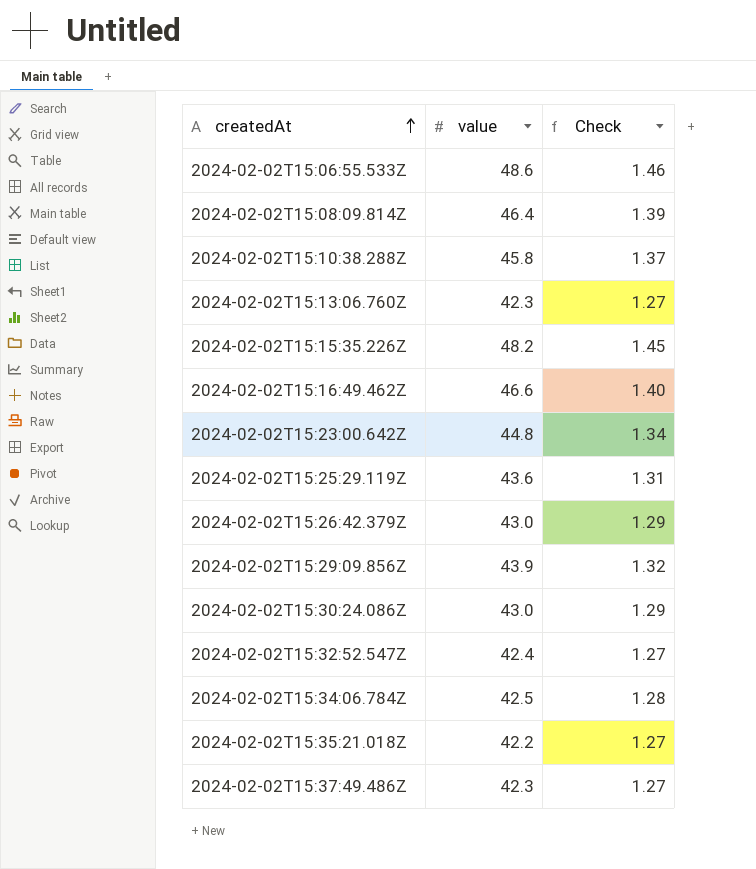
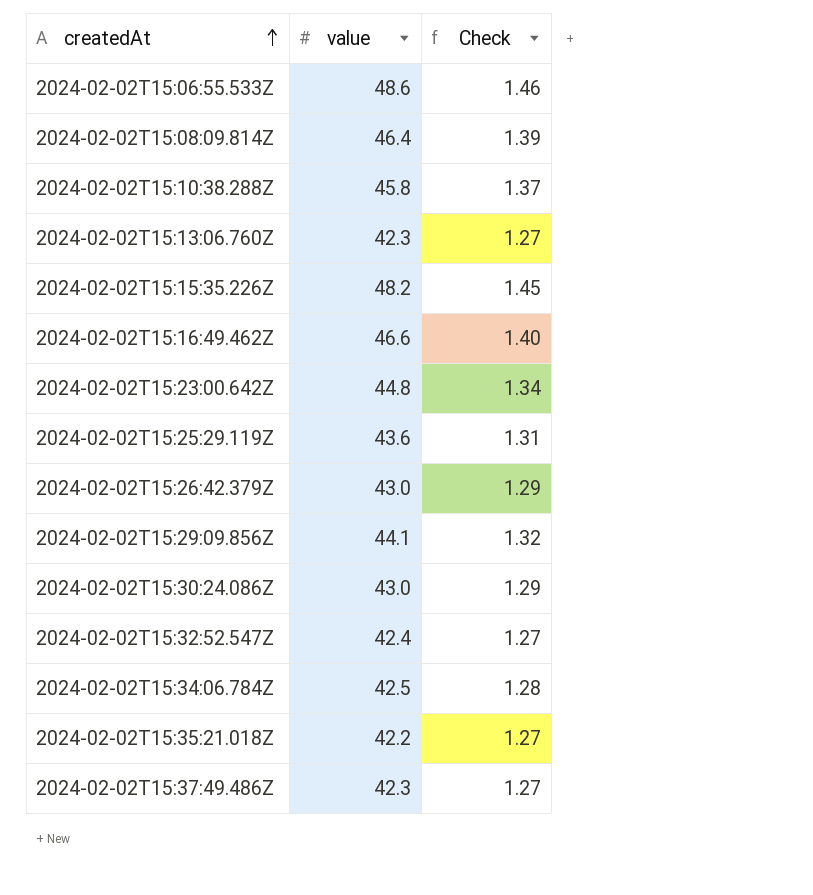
2024-02-02T15:29:09.856Z | value: 43.9 -> 44.1

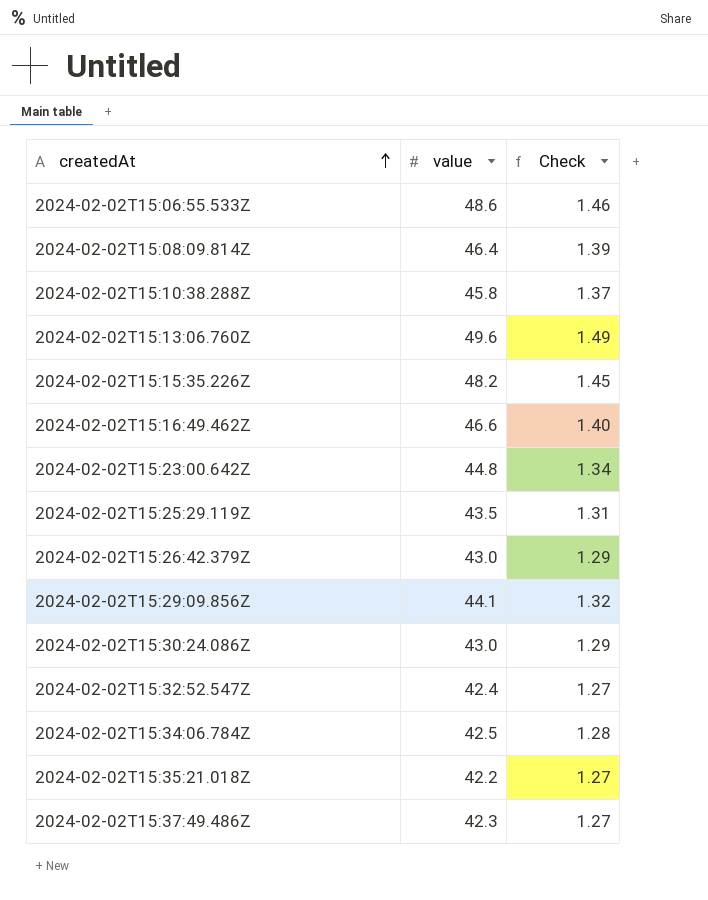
2024-02-02T15:13:06.760Z | value: 42.3 -> 49.6
2024-02-02T15:13:06.760Z | Check: 1.27 -> 1.49
2024-02-02T15:25:29.119Z | value: 43.6 -> 43.5

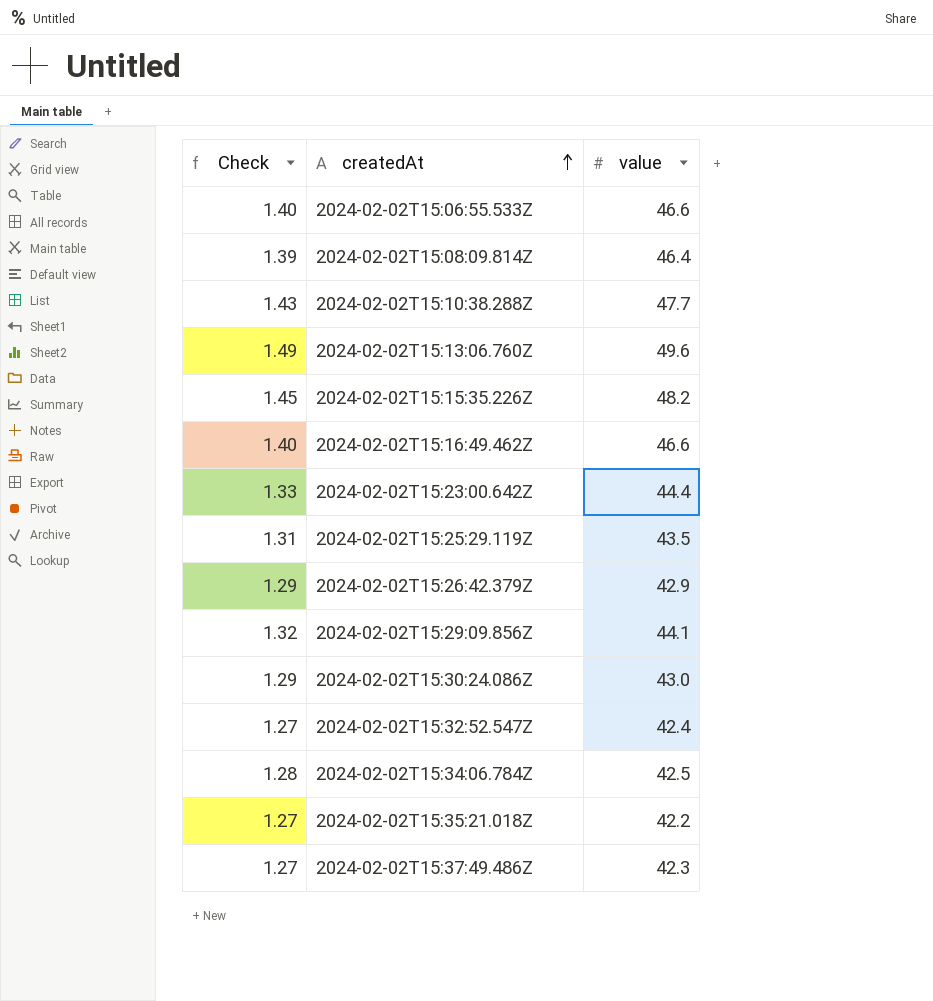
column Check | position: 3 -> 1
2024-02-02T15:06:55.533Z | Check: 1.46 -> 1.40
2024-02-02T15:06:55.533Z | value: 48.6 -> 46.6
2024-02-02T15:10:38.288Z | Check: 1.37 -> 1.43
2024-02-02T15:10:38.288Z | value: 45.8 -> 47.7
2024-02-02T15:23:00.642Z | Check: 1.34 -> 1.33
2024-02-02T15:23:00.642Z | value: 44.8 -> 44.4
2024-02-02T15:26:42.379Z | value: 43.0 -> 42.9

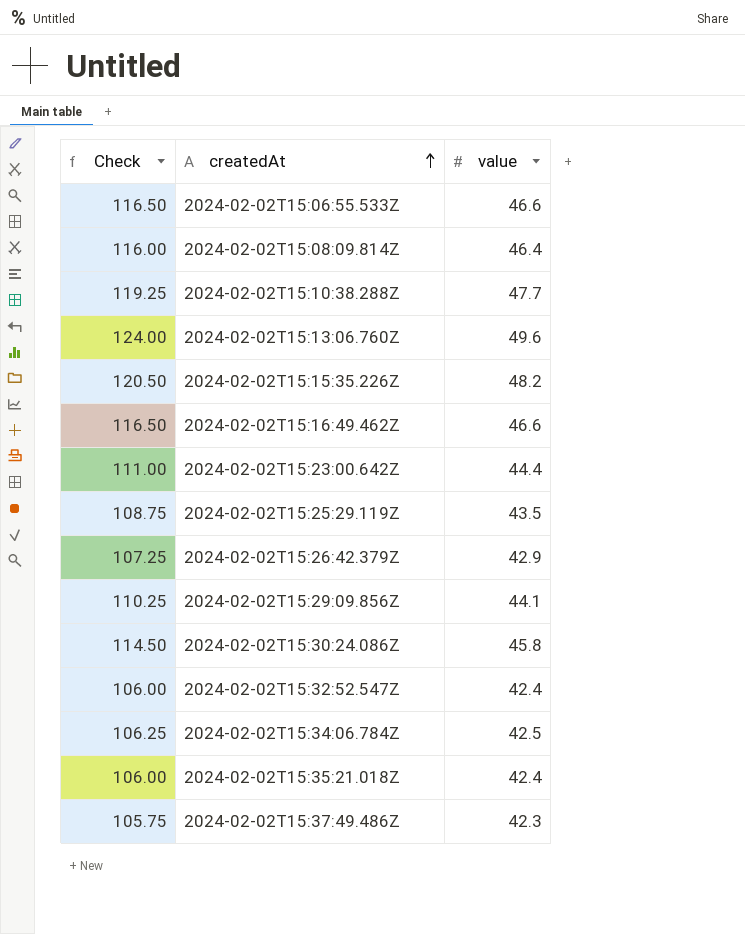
column Check | formula: [value] * 0.03 -> [value] * 2.5
2024-02-02T15:30:24.086Z | value: 43.0 -> 45.8
2024-02-02T15:35:21.018Z | value: 42.2 -> 42.4

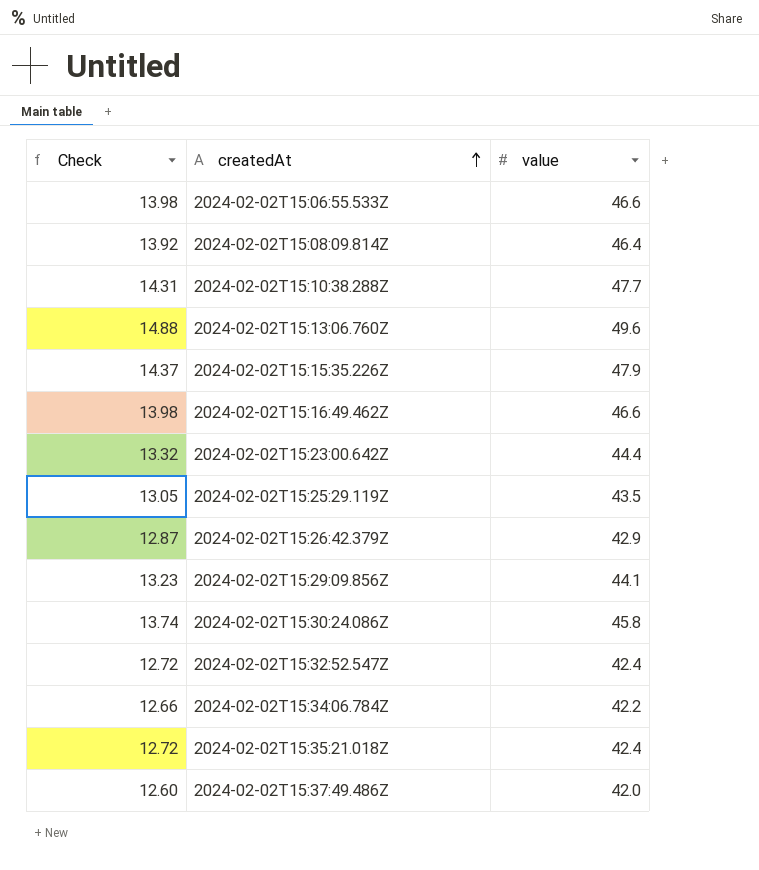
column Check | formula: [value] * 2.5 -> [value] * 0.3
2024-02-02T15:15:35.226Z | value: 48.2 -> 47.9
2024-02-02T15:34:06.784Z | value: 42.5 -> 42.2
2024-02-02T15:37:49.486Z | value: 42.3 -> 42.0

